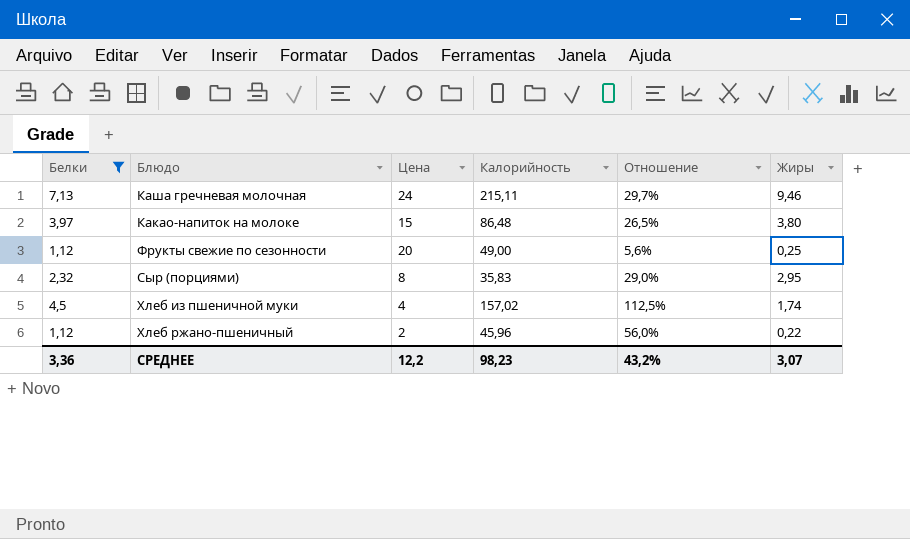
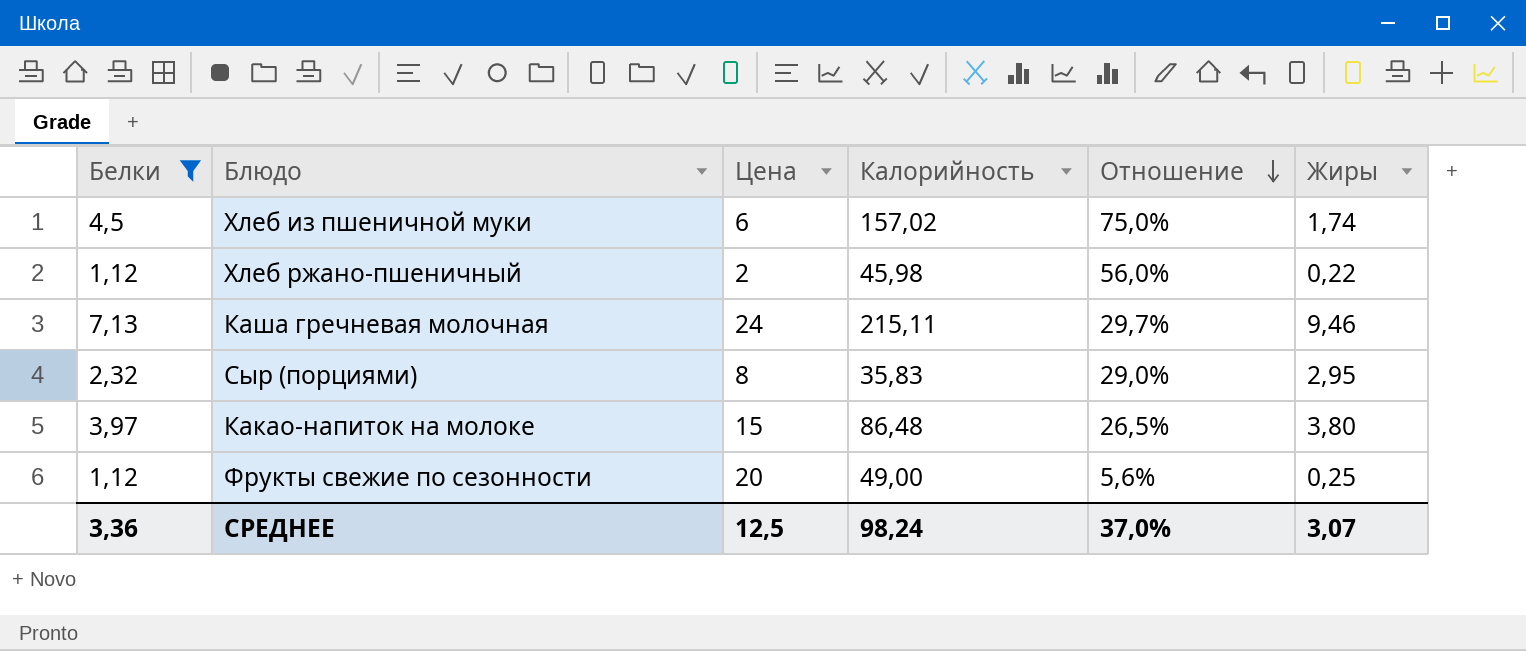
row order: none -> Отношение descending
Хлеб из пшеничной муки | Цена: 4 -> 6
Хлеб из пшеничной муки | Отношение: 112,5% -> 75,0%
Хлеб ржано-пшеничный | Калорийность: 45,96 -> 45,98
СРЕДНЕЕ | Цена: 12,2 -> 12,5
СРЕДНЕЕ | Калорийность: 98,23 -> 98,24
СРЕДНЕЕ | Отношение: 43,2% -> 37,0%

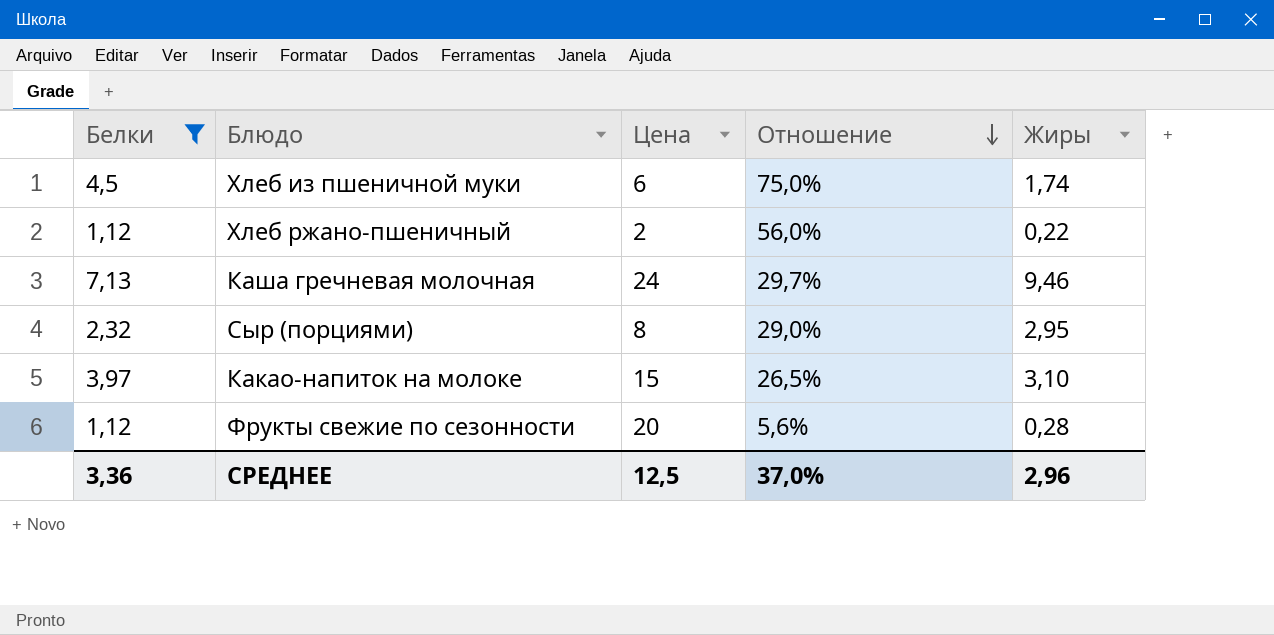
column Калорийность | position: 4 -> none
Какао-напиток на молоке | Жиры: 3,80 -> 3,10
Фрукты свежие по сезонности | Жиры: 0,25 -> 0,28
СРЕДНЕЕ | Жиры: 3,07 -> 2,96

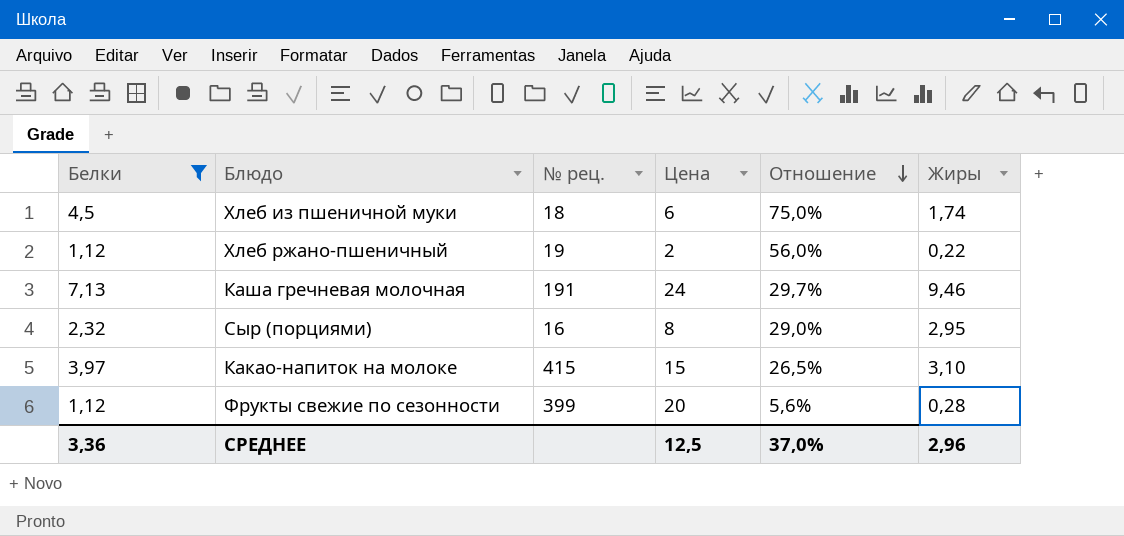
column № рец. | position: none -> 3

